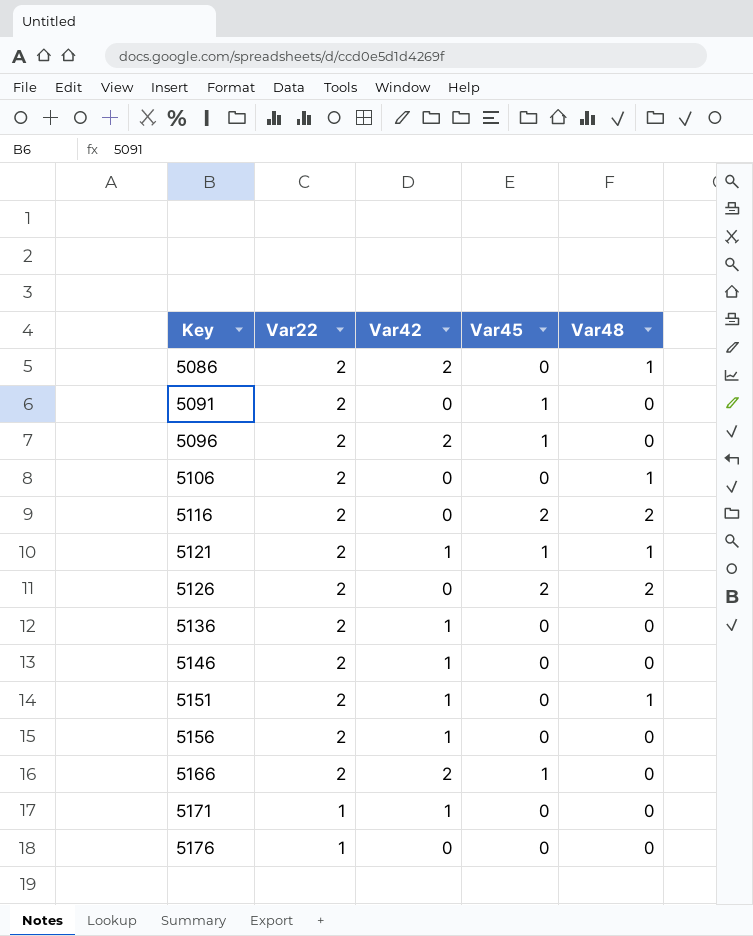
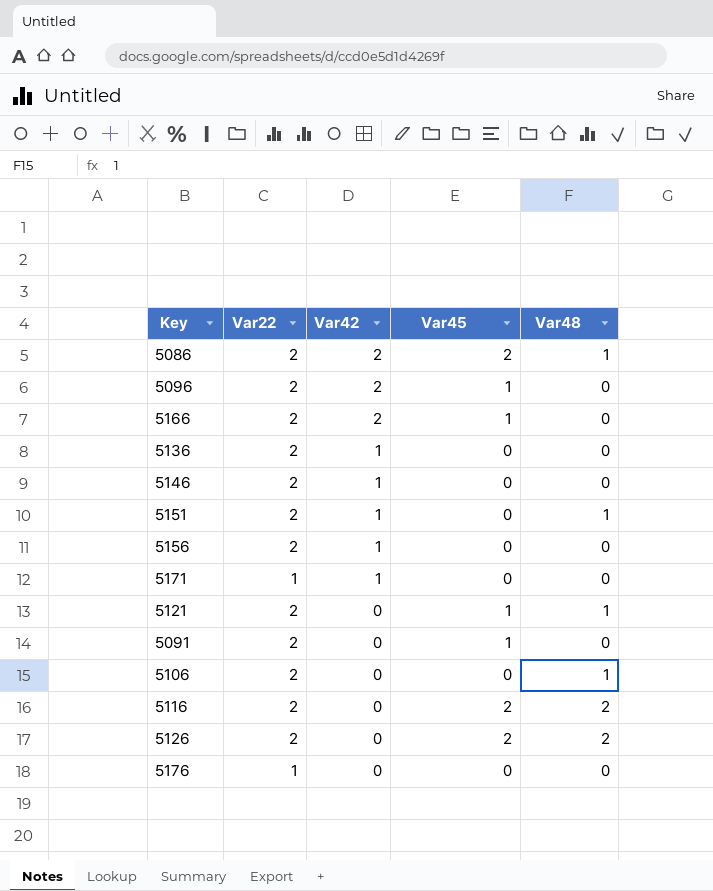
row order: Key ascending -> Var42 descending
5086 | Var45: 0 -> 2
5121 | Var42: 1 -> 0

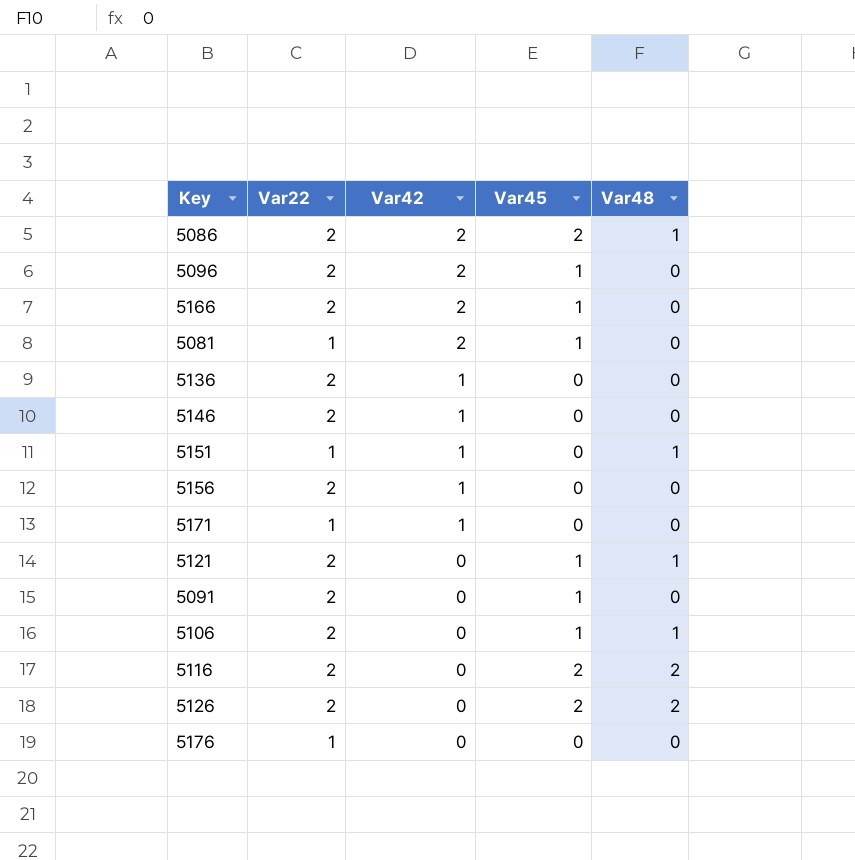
row 5081: none -> 1 | 2 | 1 | 0
5151 | Var22: 2 -> 1
5106 | Var45: 0 -> 1

